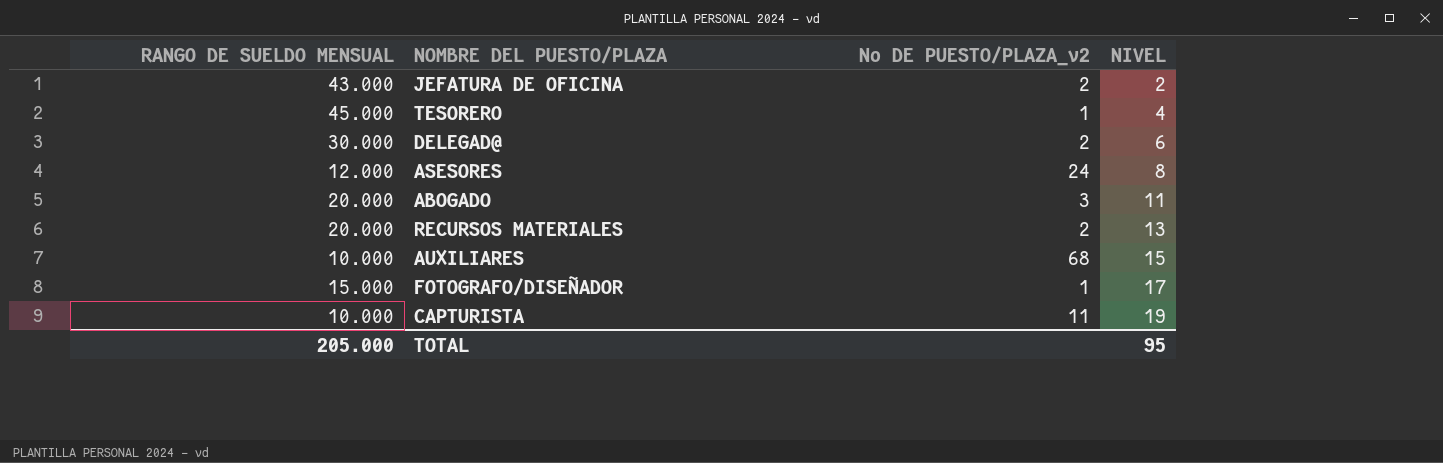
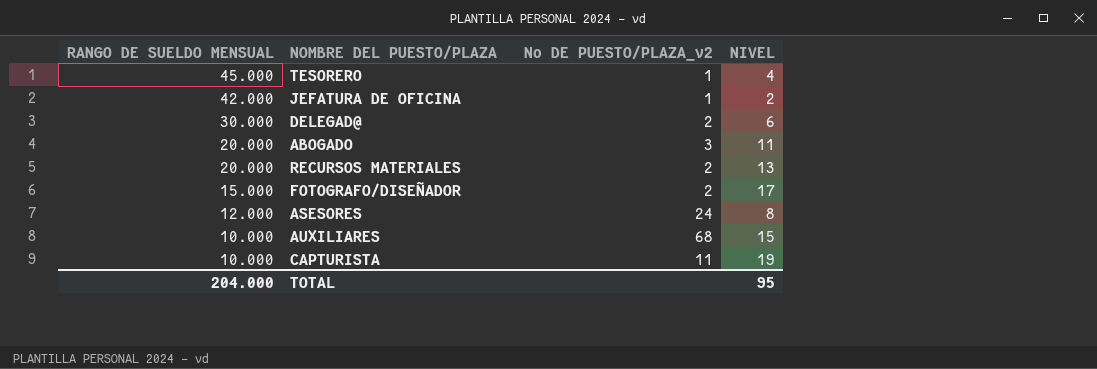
row order: NIVEL ascending -> RANGO DE SUELDO MENSUAL descending
JEFATURA DE OFICINA | RANGO DE SUELDO MENSUAL: 43.000 -> 42.000
JEFATURA DE OFICINA | No DE PUESTO/PLAZA_v2: 2 -> 1
FOTOGRAFO/DISEÑADOR | No DE PUESTO/PLAZA_v2: 1 -> 2
TOTAL | RANGO DE SUELDO MENSUAL: 205.000 -> 204.000

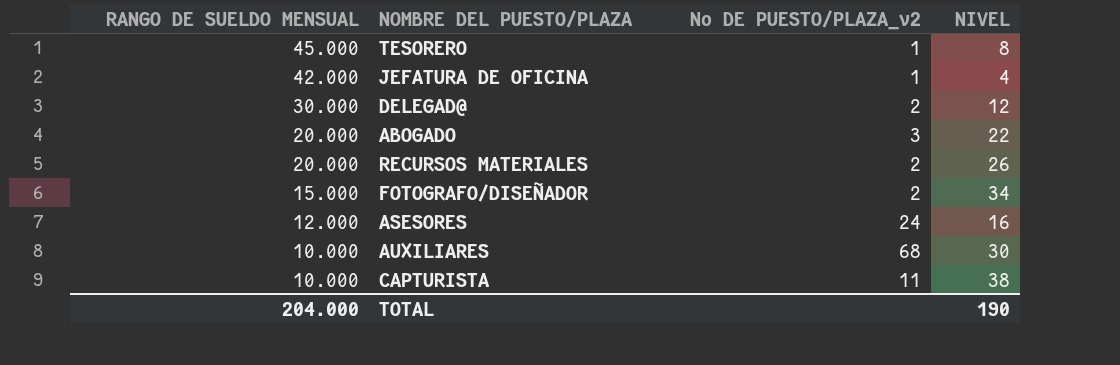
TESORERO | NIVEL: 4 -> 8
JEFATURA DE OFICINA | NIVEL: 2 -> 4
DELEGAD@ | NIVEL: 6 -> 12
ABOGADO | NIVEL: 11 -> 22
RECURSOS MATERIALES | NIVEL: 13 -> 26
FOTOGRAFO/DISEÑADOR | NIVEL: 17 -> 34
ASESORES | NIVEL: 8 -> 16
AUXILIARES | NIVEL: 15 -> 30
CAPTURISTA | NIVEL: 19 -> 38
TOTAL | NIVEL: 95 -> 190

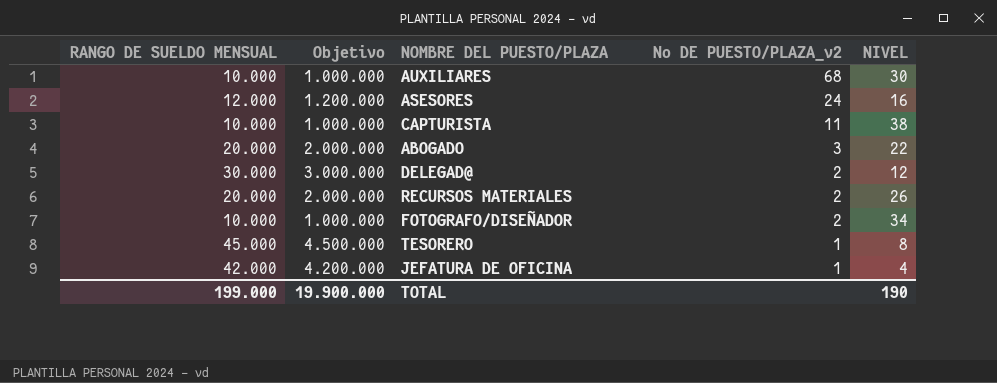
row order: RANGO DE SUELDO MENSUAL descending -> No DE PUESTO/PLAZA_v2 descending
column Objetivo | formula: none -> [RANGO DE SUELDO MENSUAL] * 100
FOTOGRAFO/DISEÑADOR | RANGO DE SUELDO MENSUAL: 15.000 -> 10.000
TOTAL | RANGO DE SUELDO MENSUAL: 204.000 -> 199.000

